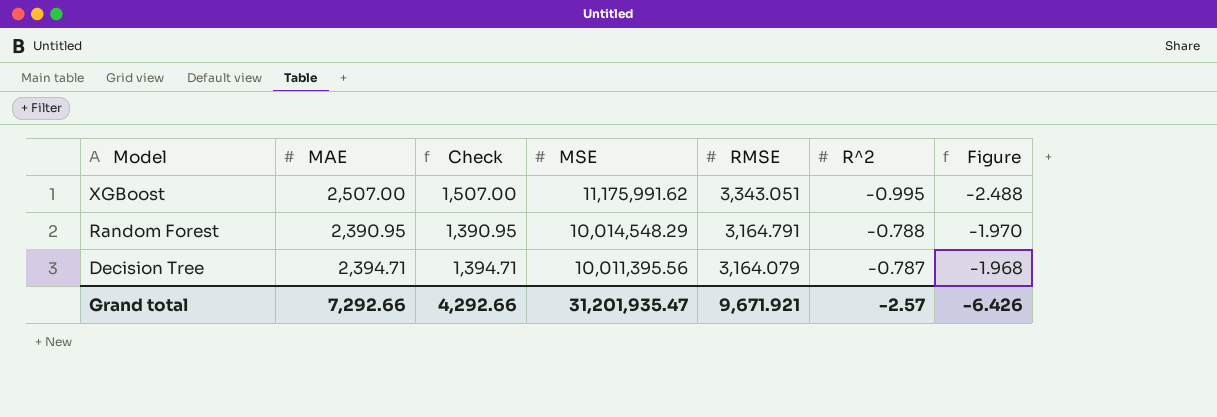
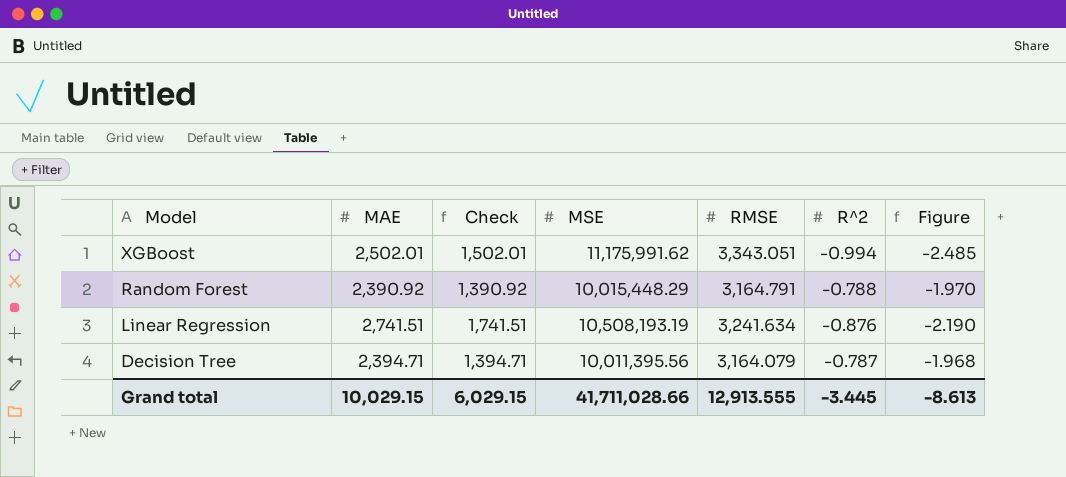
XGBoost | MAE: 2,507.00 -> 2,502.01
XGBoost | Check: 1,507.00 -> 1,502.01
XGBoost | R^2: -0.995 -> -0.994
XGBoost | Figure: -2.488 -> -2.485
Random Forest | MAE: 2,390.95 -> 2,390.92
Random Forest | Check: 1,390.95 -> 1,390.92
Random Forest | MSE: 10,014,548.29 -> 10,015,448.29
row Linear Regression: none -> 2,741.51 | 1,741.51 | 10,508,193.19 | 3,241.634 | -0.876 | -2.190
Grand total | MAE: 7,292.66 -> 10,029.15
Grand total | Check: 4,292.66 -> 6,029.15
Grand total | MSE: 31,201,935.47 -> 41,711,028.66
Grand total | RMSE: 9,671.921 -> 12,913.555
Grand total | R^2: -2.57 -> -3.445
Grand total | Figure: -6.426 -> -8.613

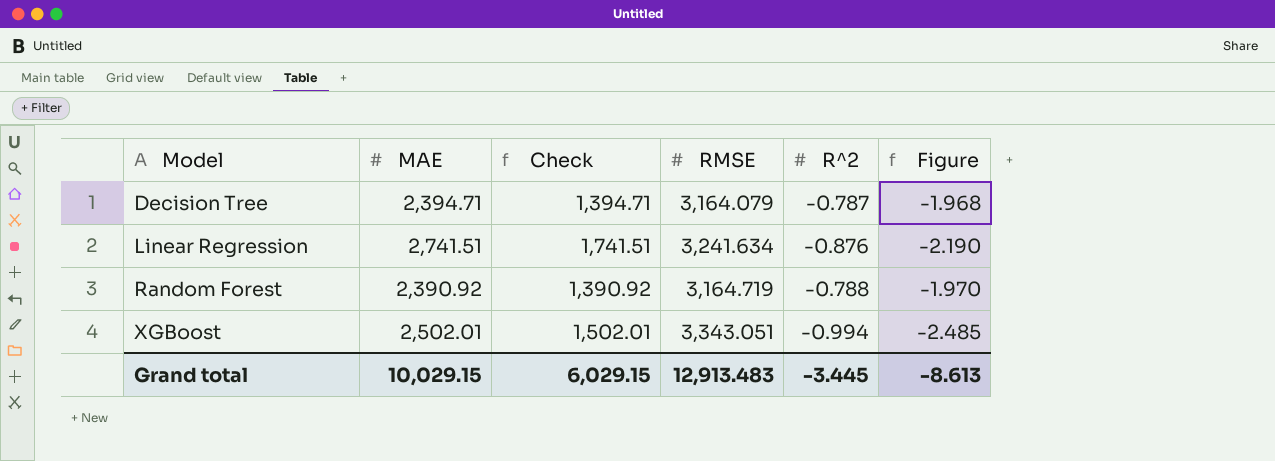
row order: Model descending -> Model ascending
column MSE | position: 4 -> none
Random Forest | RMSE: 3,164.791 -> 3,164.719
Grand total | RMSE: 12,913.555 -> 12,913.483

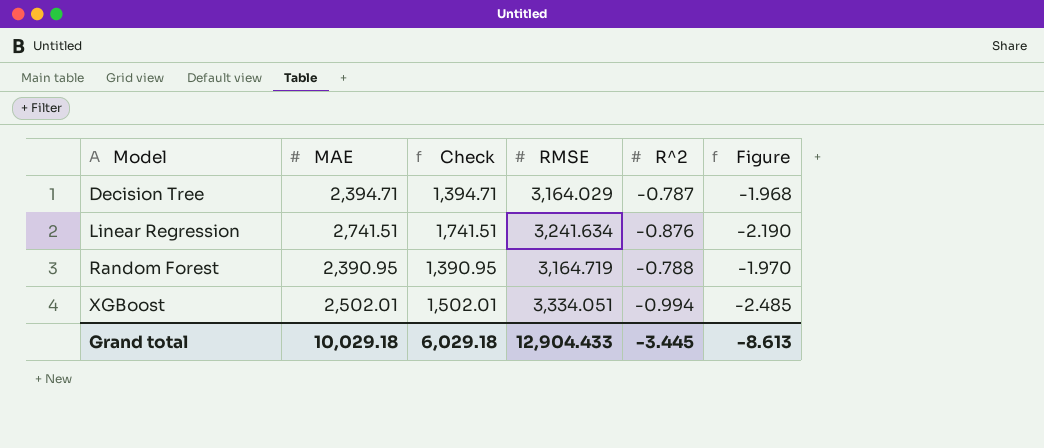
Decision Tree | RMSE: 3,164.079 -> 3,164.029
Random Forest | MAE: 2,390.92 -> 2,390.95
Random Forest | Check: 1,390.92 -> 1,390.95
XGBoost | RMSE: 3,343.051 -> 3,334.051
Grand total | MAE: 10,029.15 -> 10,029.18
Grand total | Check: 6,029.15 -> 6,029.18
Grand total | RMSE: 12,913.483 -> 12,904.433

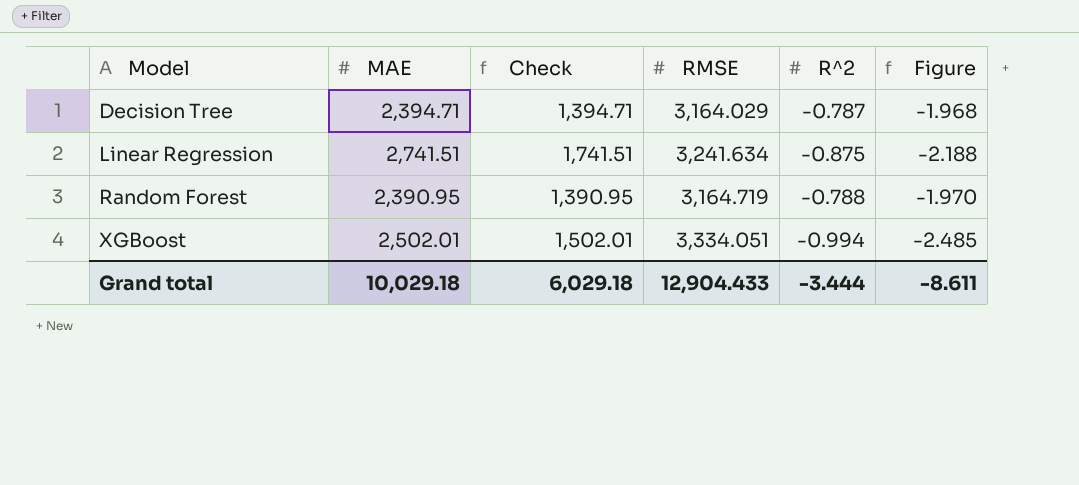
Linear Regression | R^2: -0.876 -> -0.875
Linear Regression | Figure: -2.190 -> -2.188
Grand total | R^2: -3.445 -> -3.444
Grand total | Figure: -8.613 -> -8.611

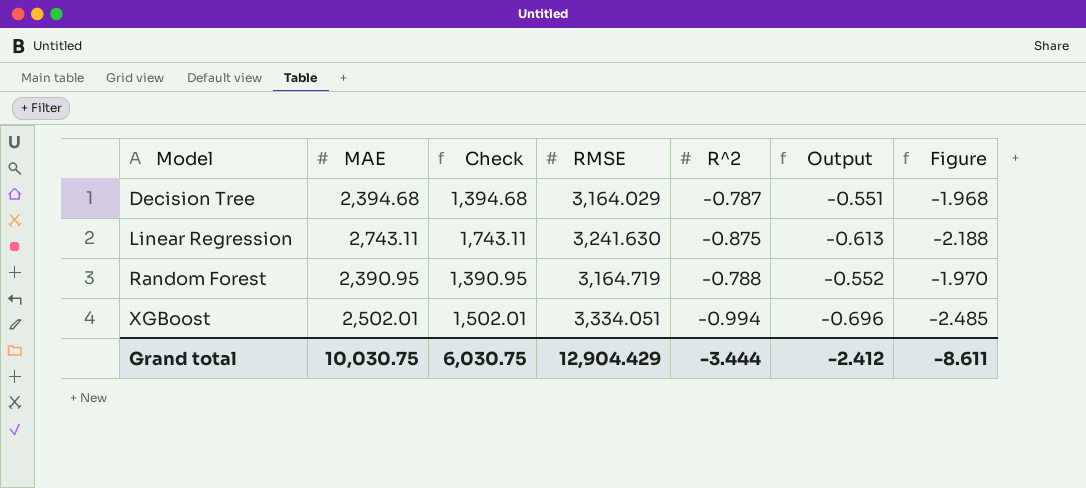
column Output | formula: none -> [R^2] * 0.7
Decision Tree | MAE: 2,394.71 -> 2,394.68
Decision Tree | Check: 1,394.71 -> 1,394.68
Linear Regression | MAE: 2,741.51 -> 2,743.11
Linear Regression | Check: 1,741.51 -> 1,743.11
Linear Regression | RMSE: 3,241.634 -> 3,241.630
Grand total | MAE: 10,029.18 -> 10,030.75
Grand total | Check: 6,029.18 -> 6,030.75
Grand total | RMSE: 12,904.433 -> 12,904.429

